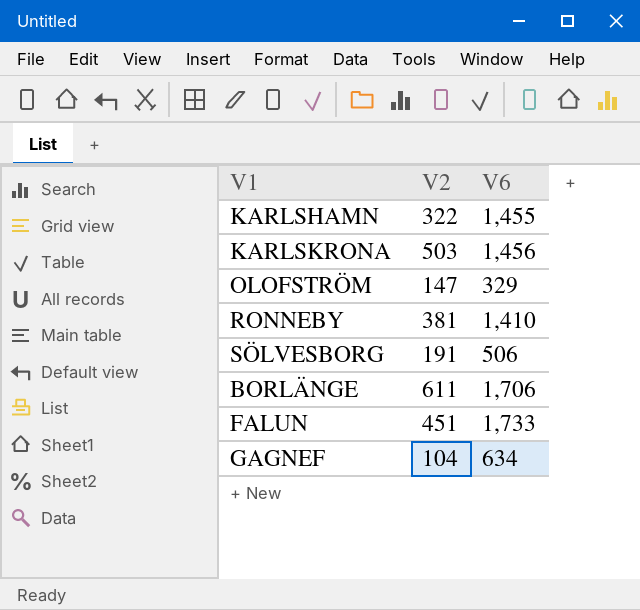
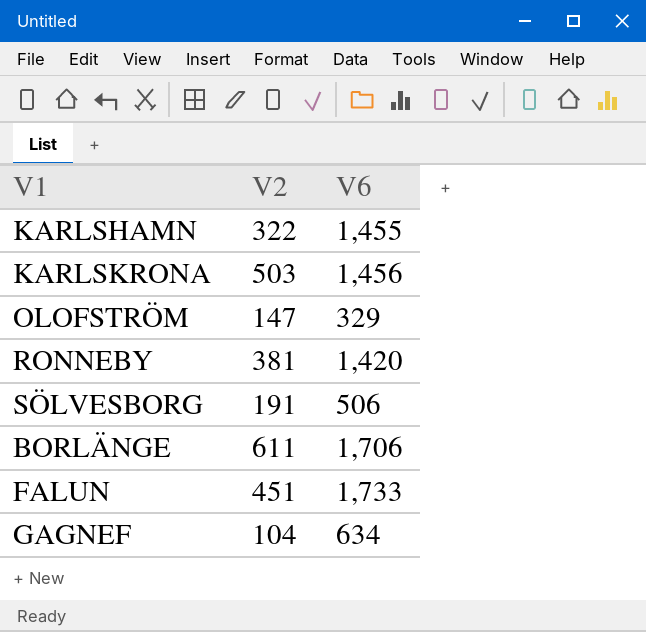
RONNEBY | V6: 1,410 -> 1,420

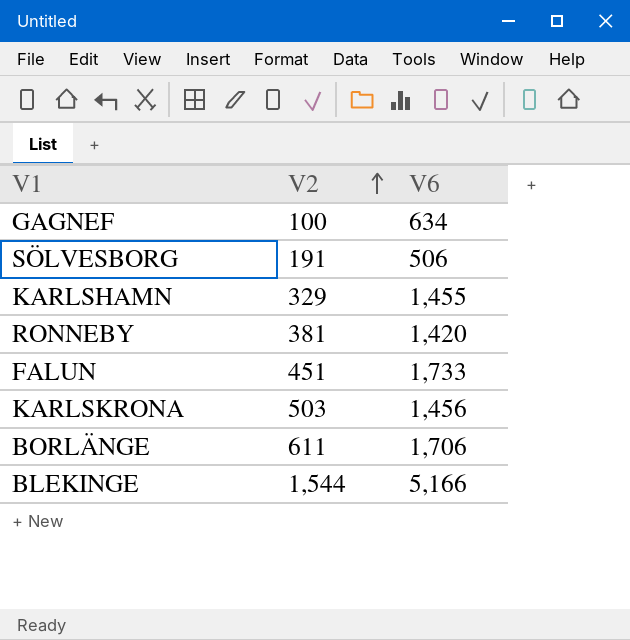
row order: none -> V2 ascending
row OLOFSTRÖM: 147 | 329 -> none
GAGNEF | V2: 104 -> 100
KARLSHAMN | V2: 322 -> 329
row BLEKINGE: none -> 1,544 | 5,166

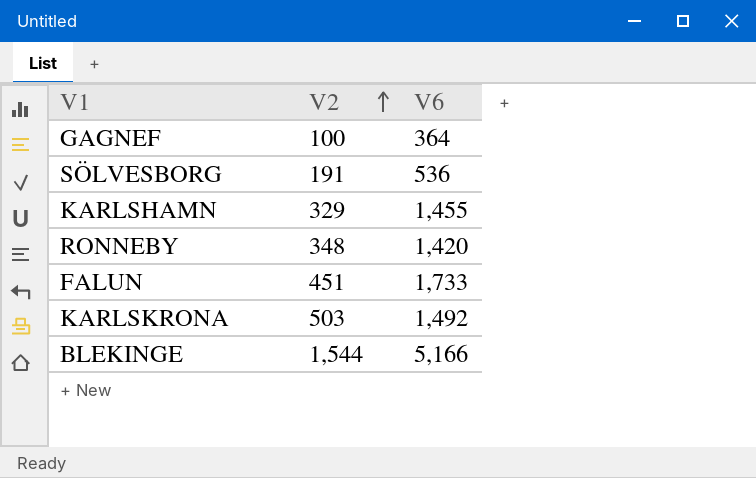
row BORLÄNGE: 611 | 1,706 -> none
GAGNEF | V6: 634 -> 364
SÖLVESBORG | V6: 506 -> 536
RONNEBY | V2: 381 -> 348
KARLSKRONA | V6: 1,456 -> 1,492

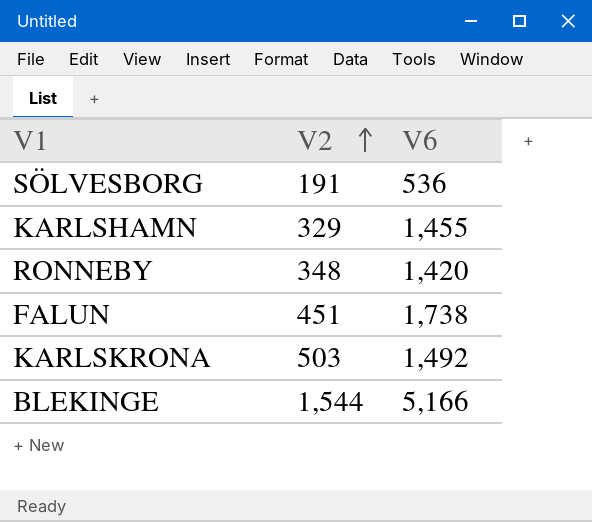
row GAGNEF: 100 | 364 -> none
FALUN | V6: 1,733 -> 1,738

